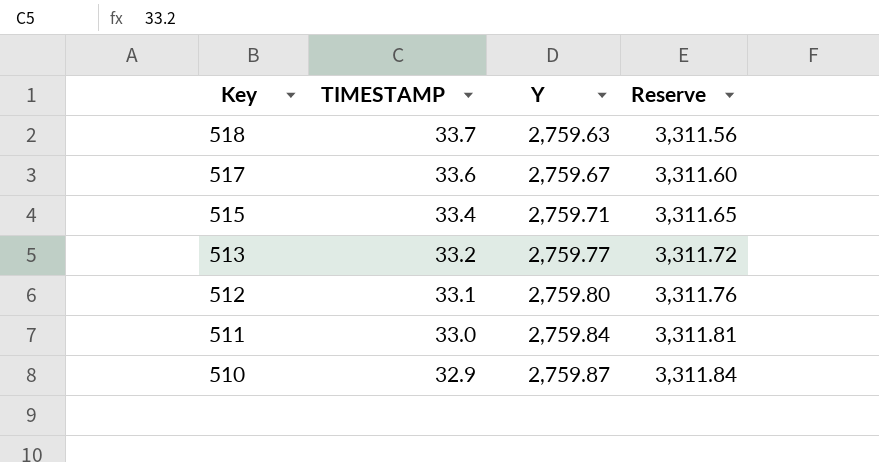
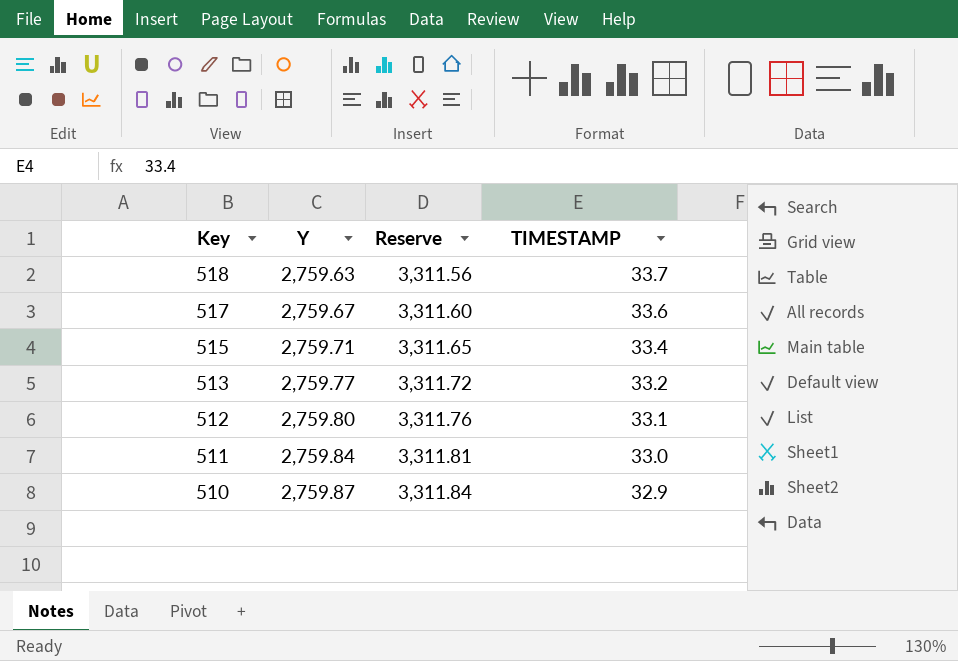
column TIMESTAMP | position: 2 -> 4

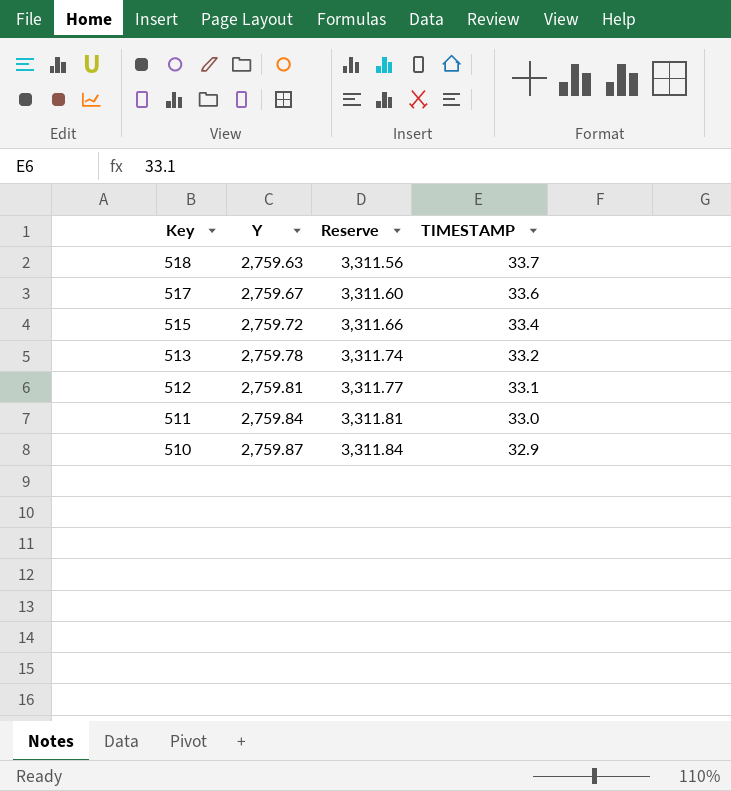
515 | Y: 2,759.71 -> 2,759.72
515 | Reserve: 3,311.65 -> 3,311.66
513 | Y: 2,759.77 -> 2,759.78
513 | Reserve: 3,311.72 -> 3,311.74
512 | Y: 2,759.80 -> 2,759.81
512 | Reserve: 3,311.76 -> 3,311.77

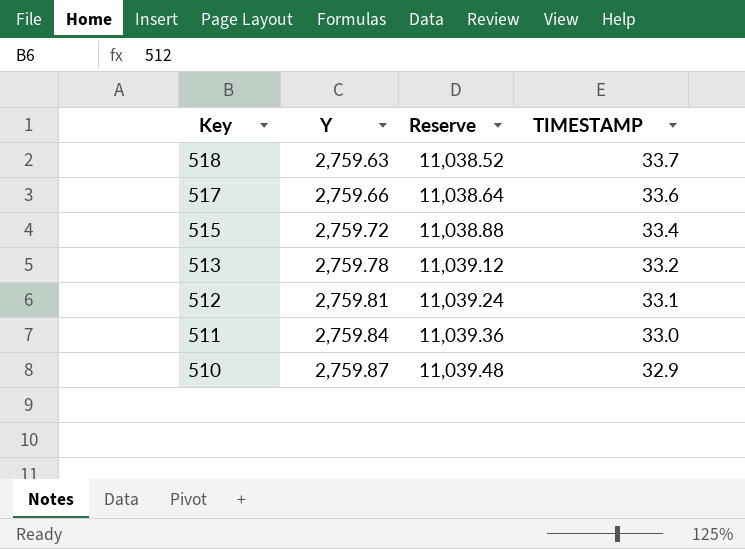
column Reserve | formula: [Y] * 1.2 -> [Y] * 4
517 | Y: 2,759.67 -> 2,759.66

